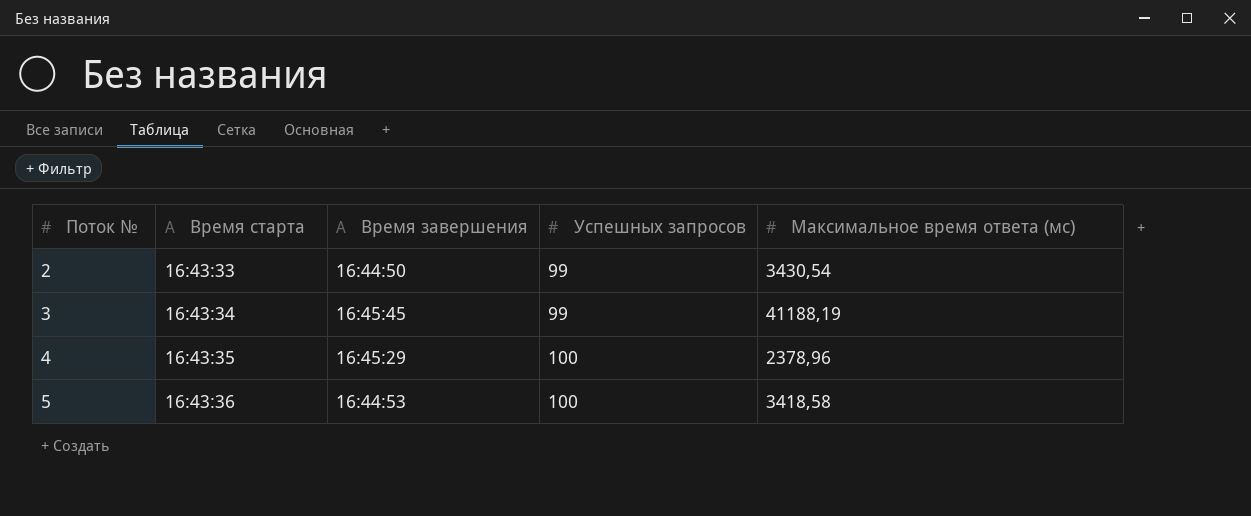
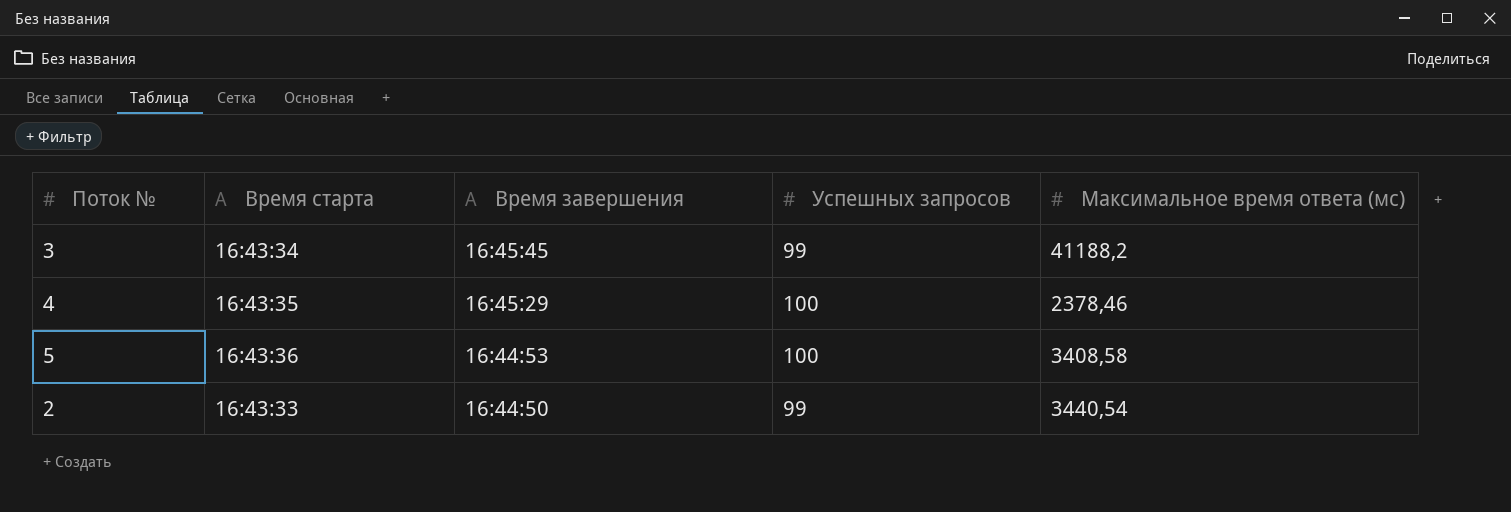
row order: Поток № ascending -> Время завершения descending
3 | Максимальное время ответа (мс): 41188,19 -> 41188,2
4 | Максимальное время ответа (мс): 2378,96 -> 2378,46
5 | Максимальное время ответа (мс): 3418,58 -> 3408,58
2 | Максимальное время ответа (мс): 3430,54 -> 3440,54

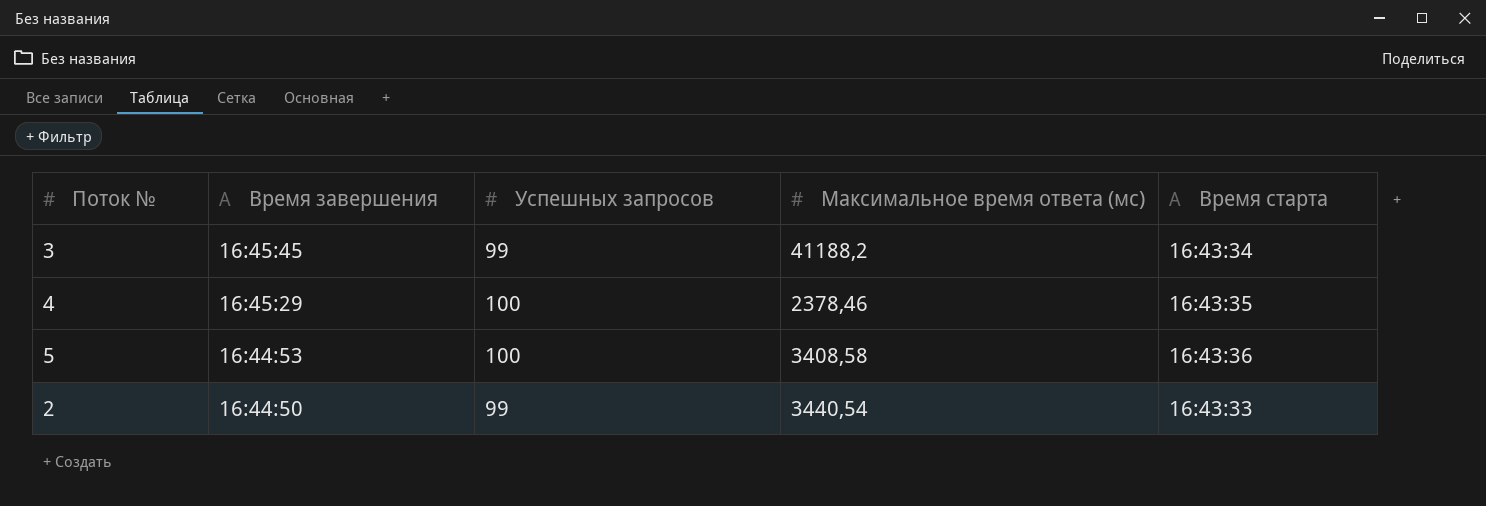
column Время старта | position: 2 -> 5

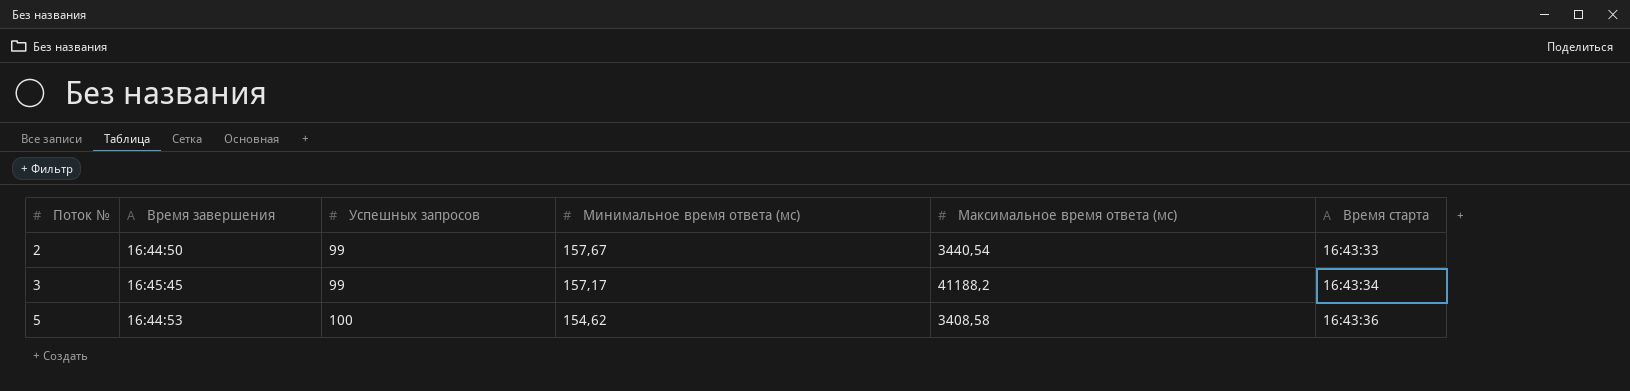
row order: Время завершения descending -> Поток № ascending
column Минимальное время ответа (мс) | position: none -> 4
row 4: 16:45:29 | 100 | 2378,46 | 16:43:35 -> none

